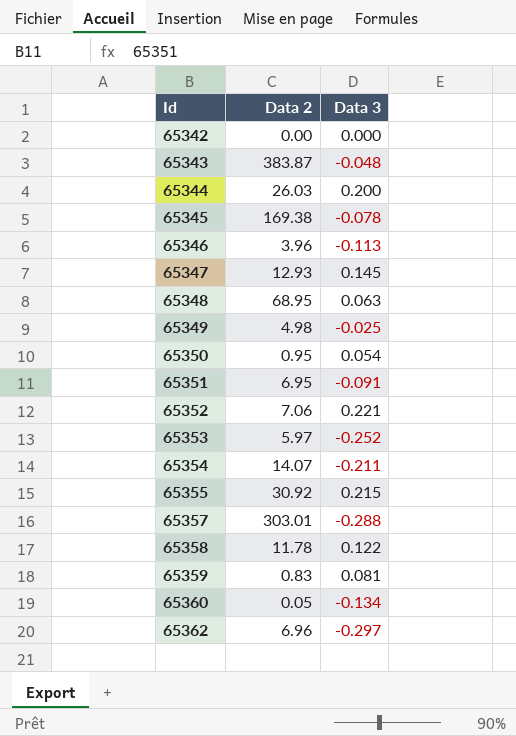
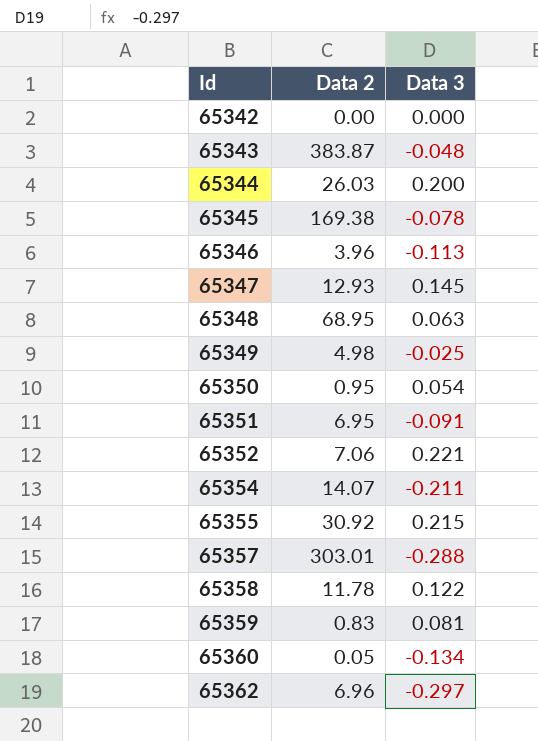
row 65353: 5.97 | -0.252 -> none

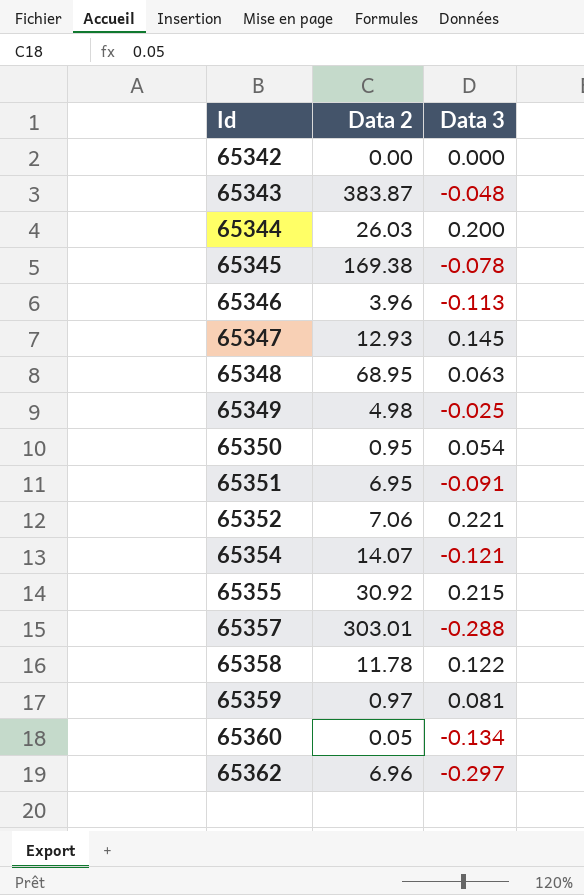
65354 | Data 3: -0.211 -> -0.121
65359 | Data 2: 0.83 -> 0.97

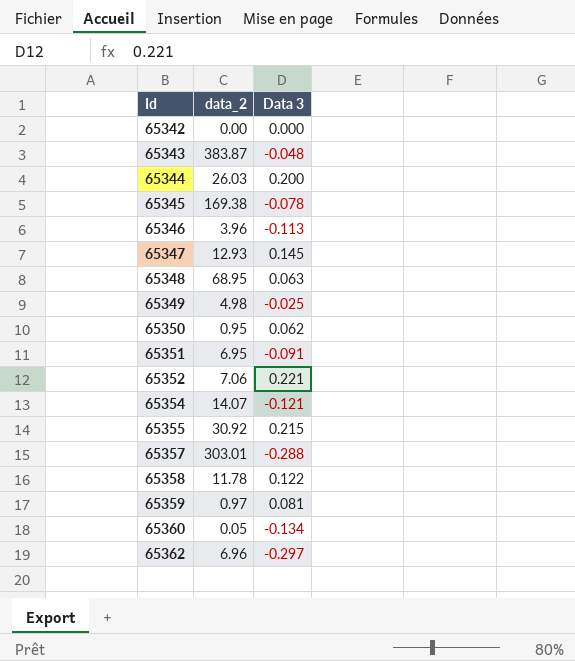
column name: Data 2 -> data_2
65350 | Data 3: 0.054 -> 0.062

